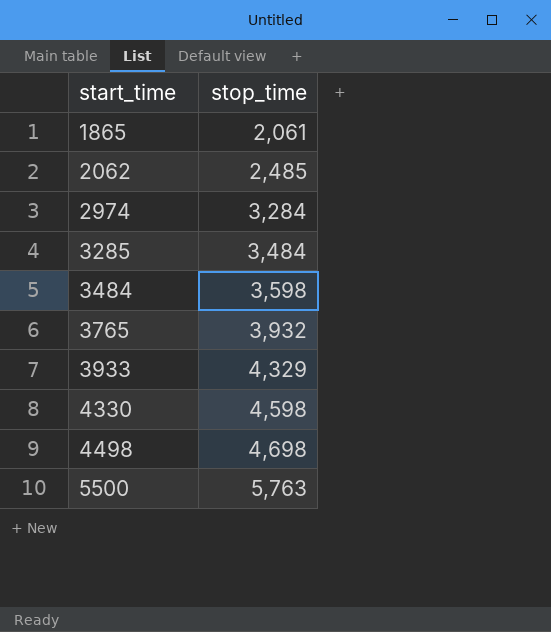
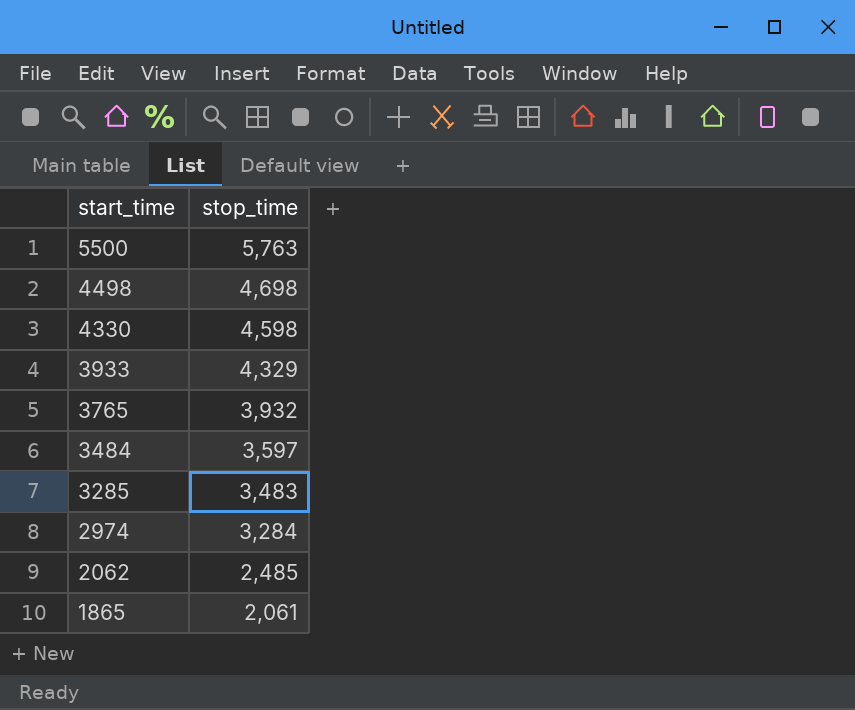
row order: start_time ascending -> start_time descending
3484 | stop_time: 3,598 -> 3,597
3285 | stop_time: 3,484 -> 3,483

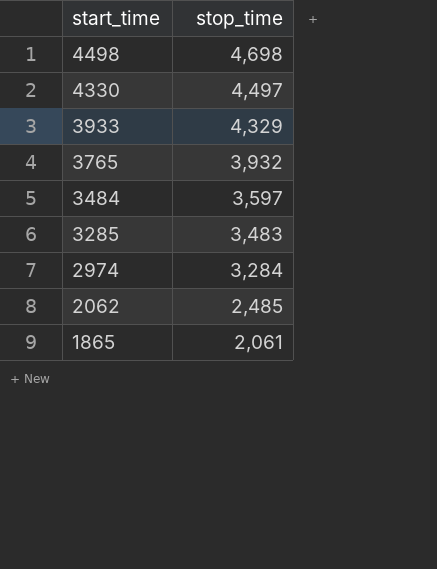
row 5500: 5,763 -> none
4330 | stop_time: 4,598 -> 4,497

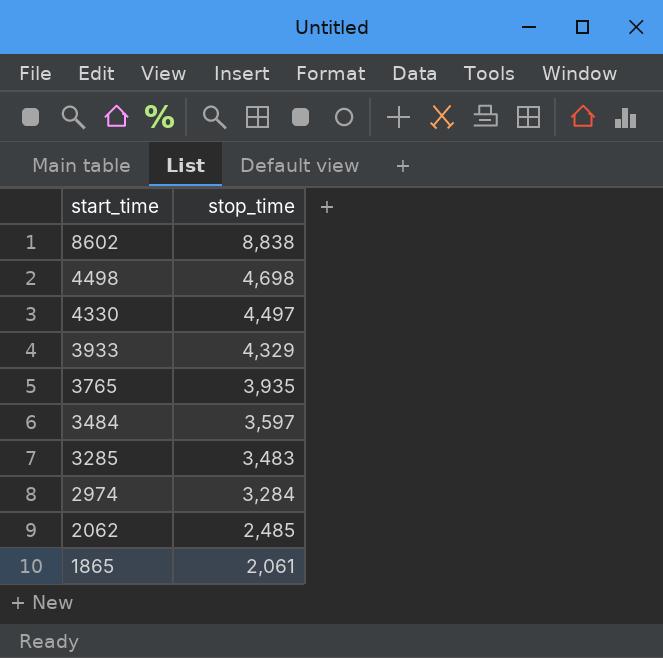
row 8602: none -> 8,838
3765 | stop_time: 3,932 -> 3,935

